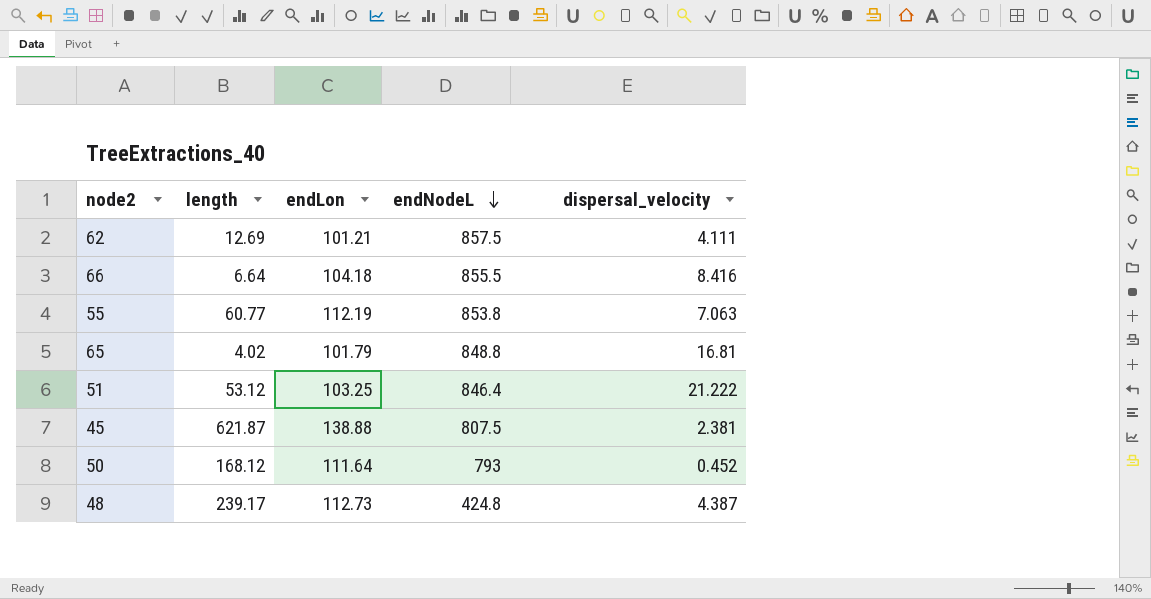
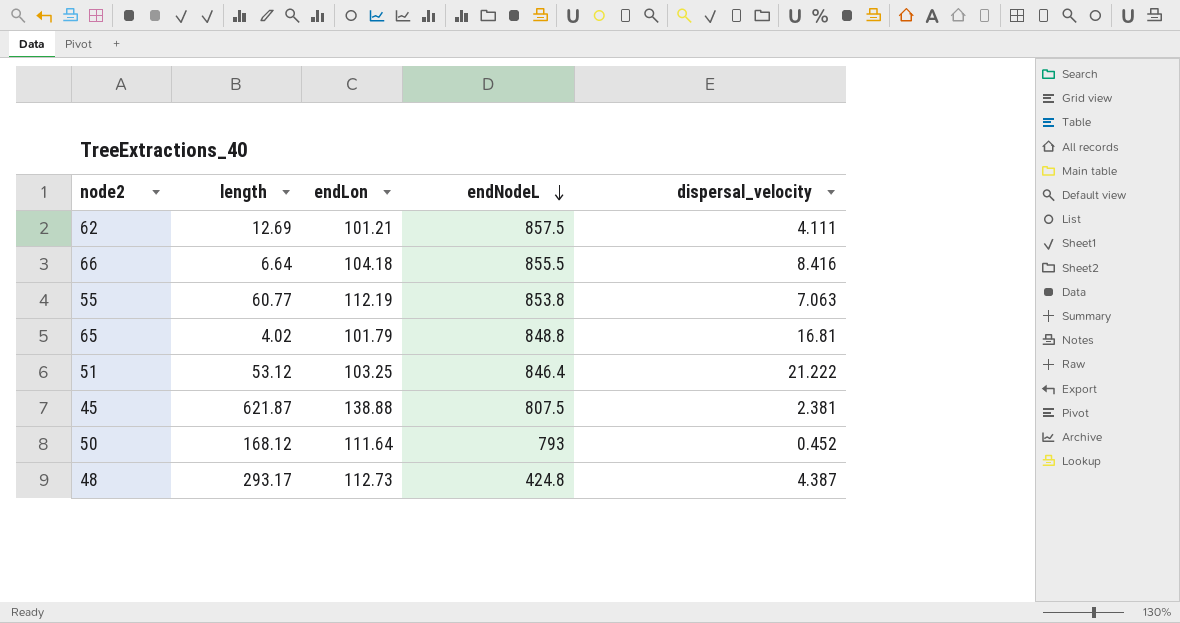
48 | length: 239.17 -> 293.17

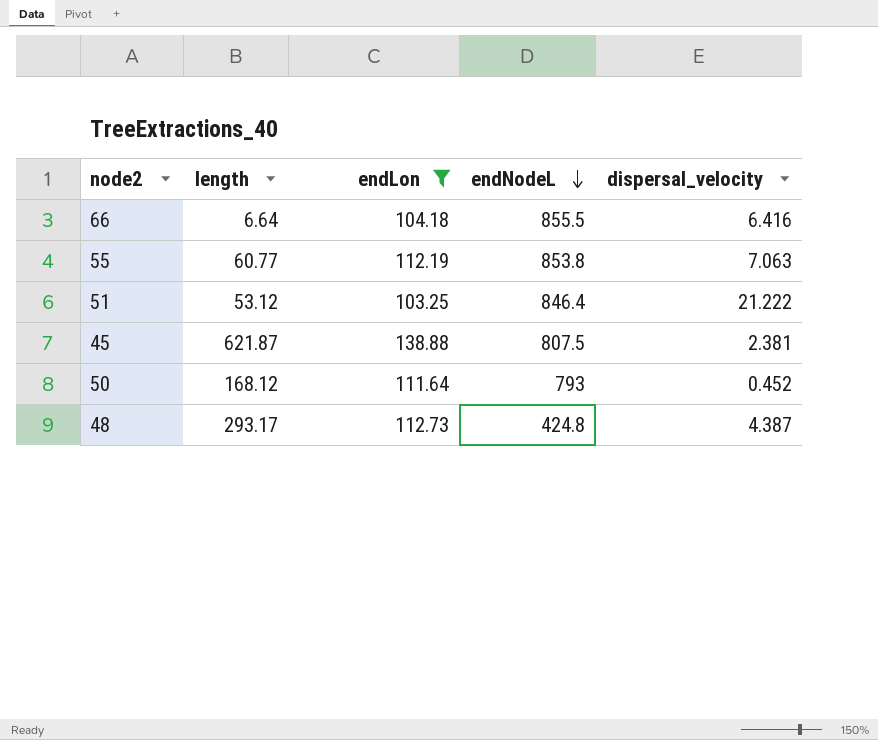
filter: none -> endLon >= 103.25
66 | dispersal_velocity: 8.416 -> 6.416

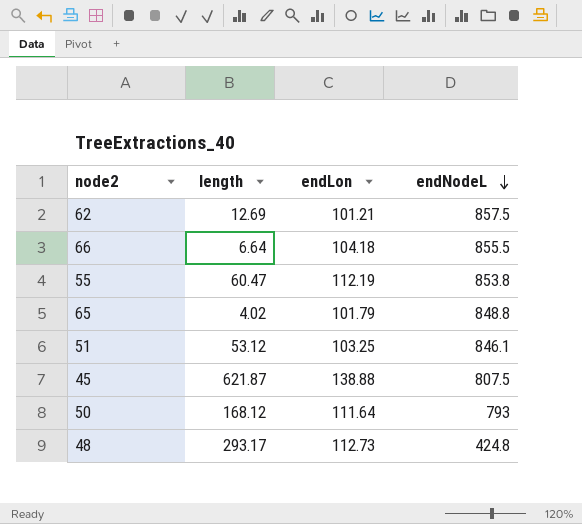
filter: endLon >= 103.25 -> none
column dispersal_velocity | position: 5 -> none
55 | length: 60.77 -> 60.47
51 | endNodeL: 846.4 -> 846.1

